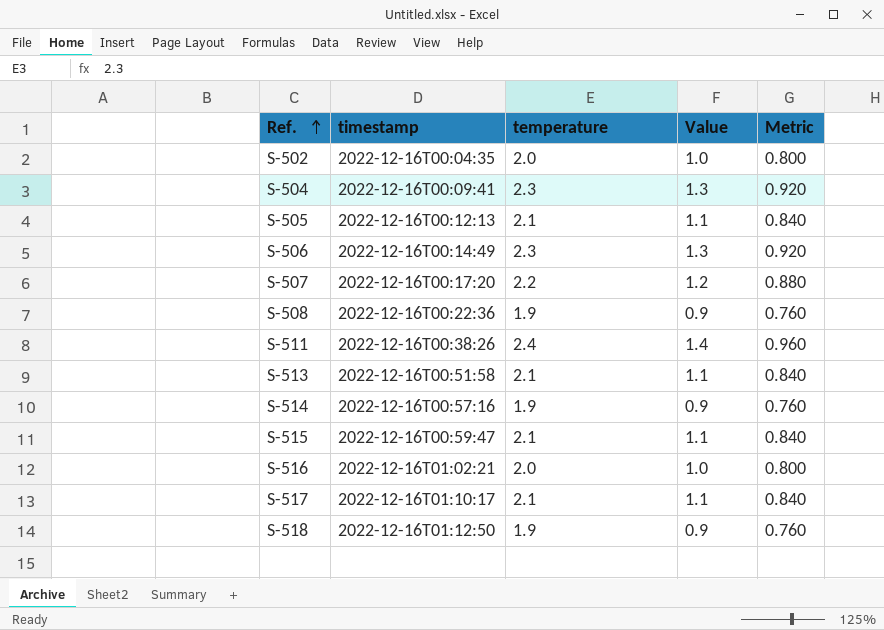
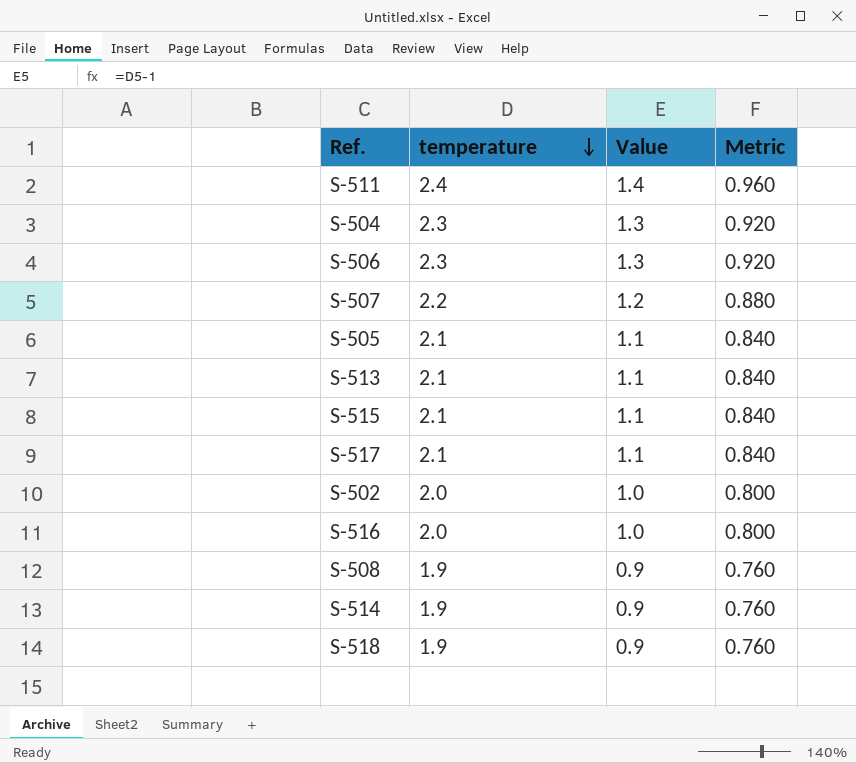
row order: Ref. ascending -> temperature descending
column timestamp | position: 2 -> none

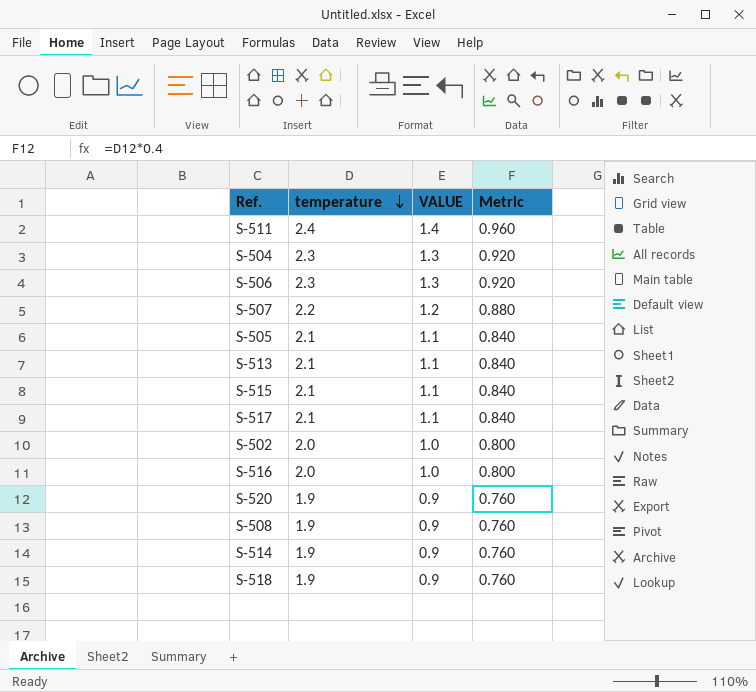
column name: Value -> VALUE
row S-520: none -> 1.9 | 0.9 | 0.760

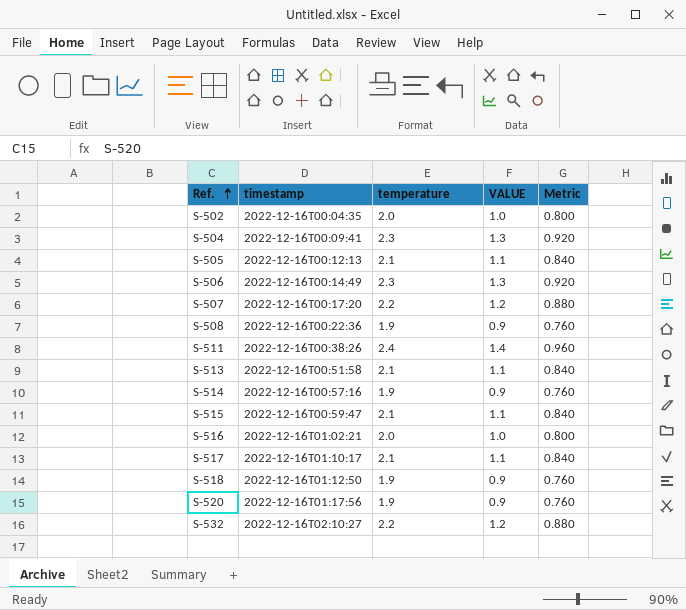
row order: temperature descending -> Ref. ascending
column timestamp | position: none -> 2
row S-532: none -> 2022-12-16T02:10:27 | 2.2 | 1.2 | 0.880

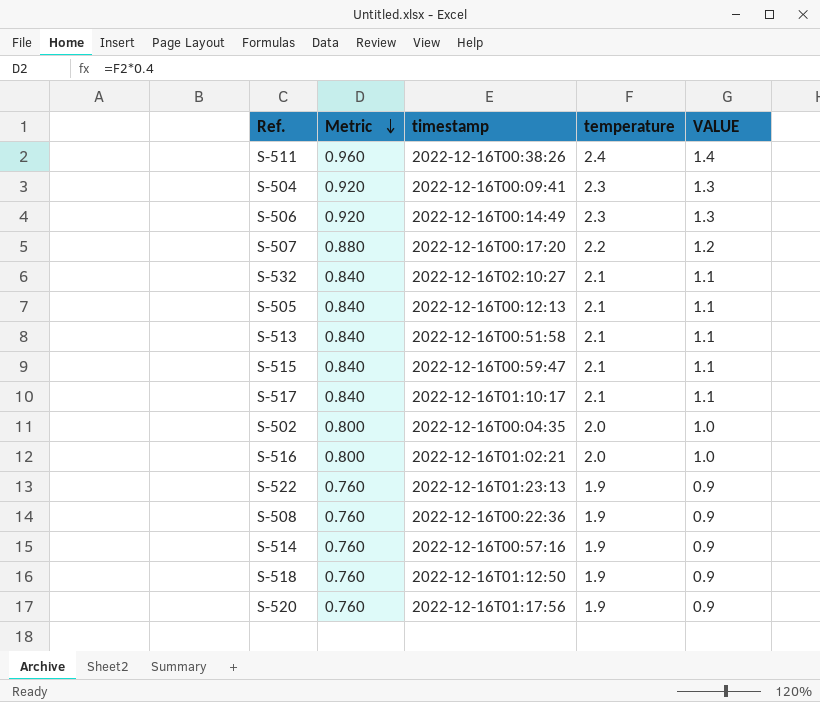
row order: Ref. ascending -> Metric descending
column Metric | position: 5 -> 2
S-532 | Metric: 0.880 -> 0.840
S-532 | temperature: 2.2 -> 2.1
S-532 | VALUE: 1.2 -> 1.1
row S-522: none -> 0.760 | 2022-12-16T01:23:13 | 1.9 | 0.9

